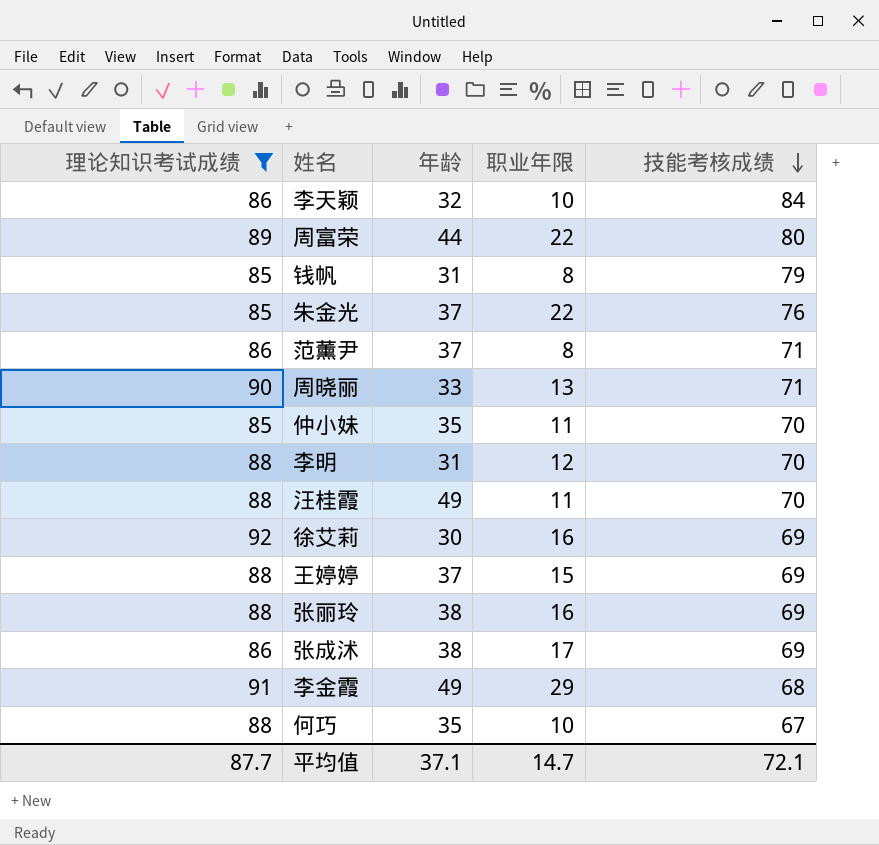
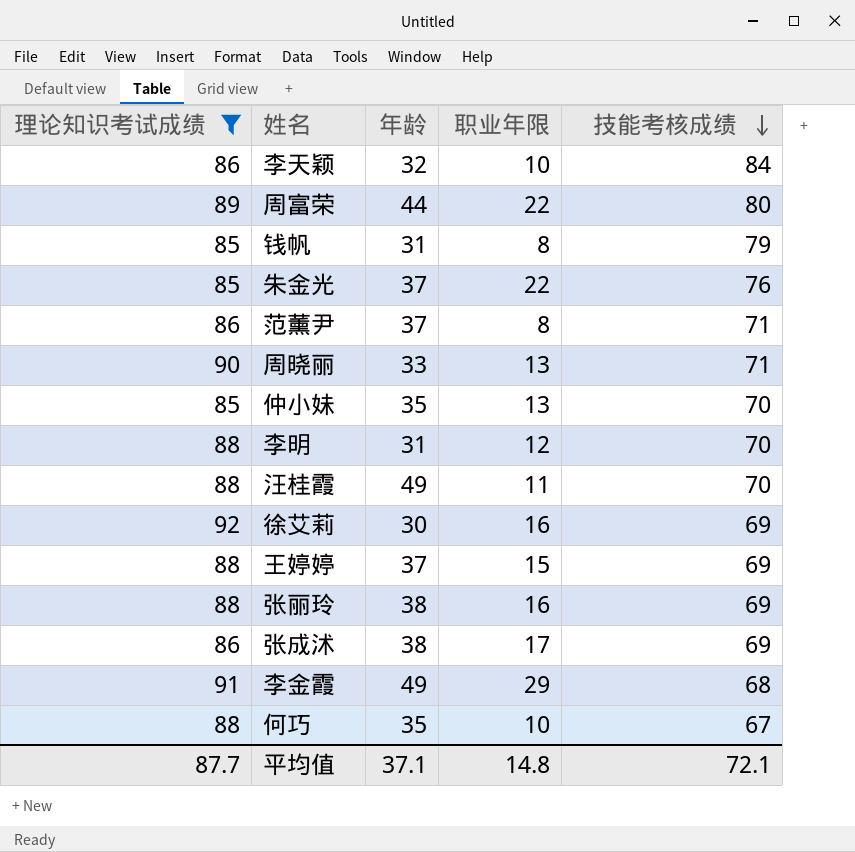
仲小妹 | 职业年限: 11 -> 13
平均值 | 职业年限: 14.7 -> 14.8

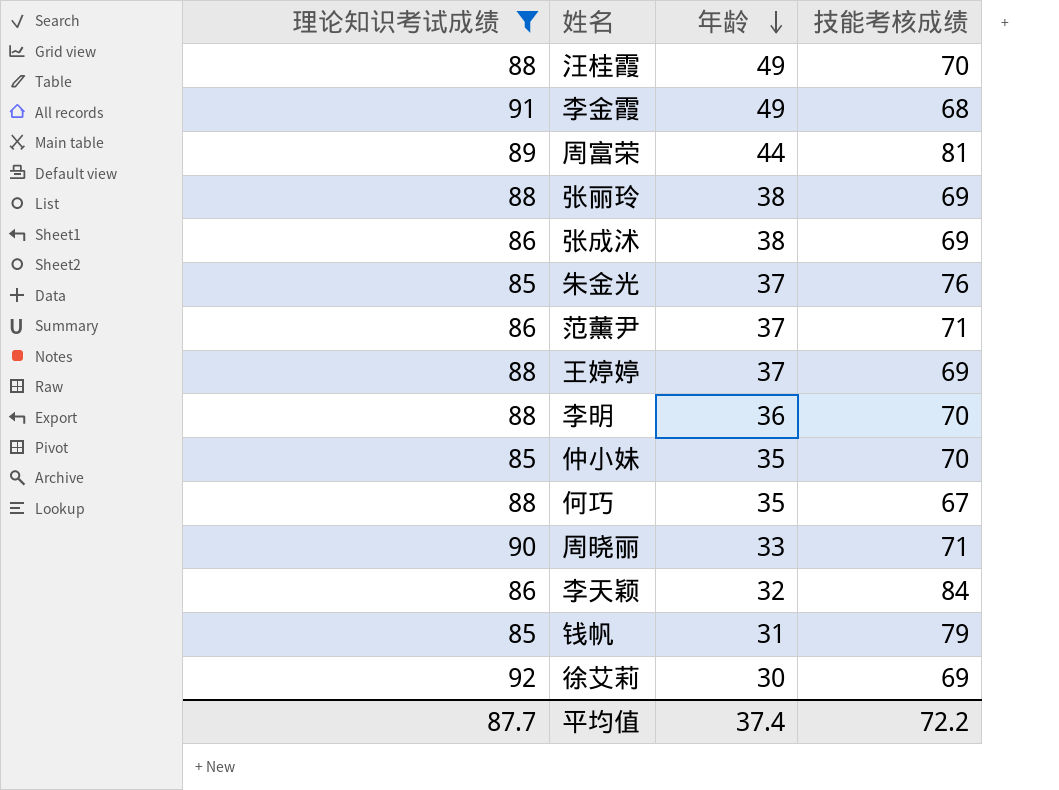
row order: 技能考核成绩 descending -> 年龄 descending
column 职业年限 | position: 4 -> none
周富荣 | 技能考核成绩: 80 -> 81
李明 | 年龄: 31 -> 36
平均值 | 年龄: 37.1 -> 37.4
平均值 | 技能考核成绩: 72.1 -> 72.2

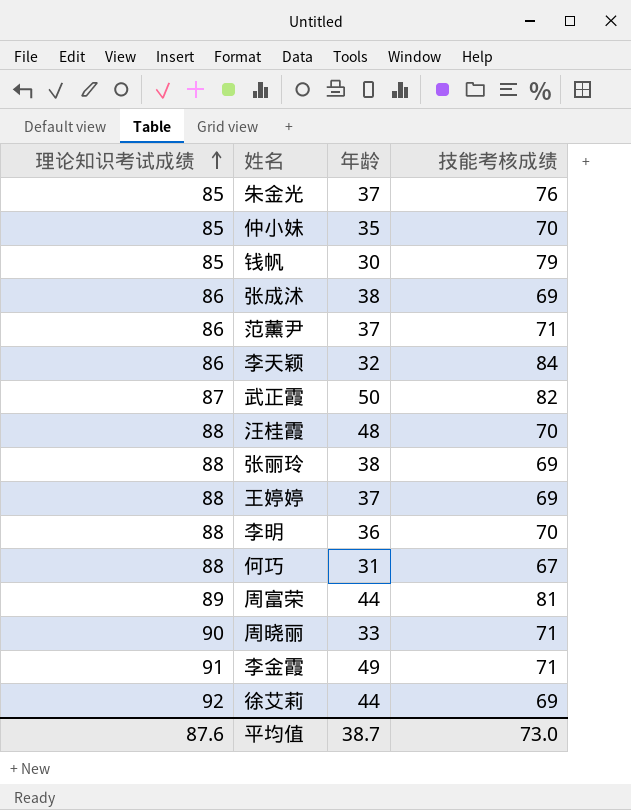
filter: 理论知识考试成绩 != 87 -> none
row order: 年龄 descending -> 理论知识考试成绩 ascending
钱帆 | 年龄: 31 -> 30
汪桂霞 | 年龄: 49 -> 48
何巧 | 年龄: 35 -> 31
李金霞 | 技能考核成绩: 68 -> 71
徐艾莉 | 年龄: 30 -> 44
平均值 | 理论知识考试成绩: 87.7 -> 87.6
平均值 | 年龄: 37.4 -> 38.7
平均值 | 技能考核成绩: 72.2 -> 73.0

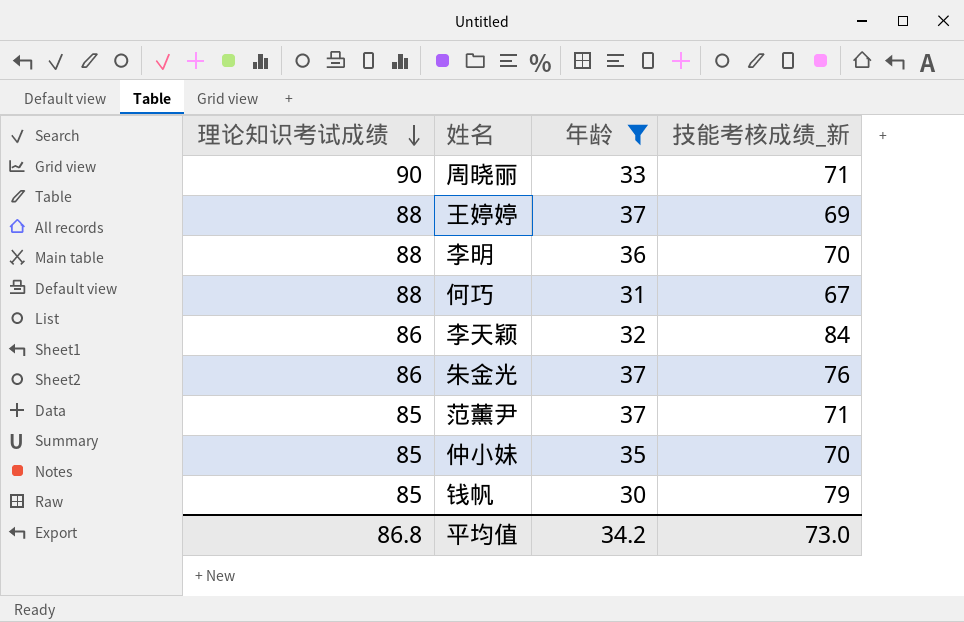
filter: none -> 年龄 <= 37
row order: 理论知识考试成绩 ascending -> 理论知识考试成绩 descending
column name: 技能考核成绩 -> 技能考核成绩_新
朱金光 | 理论知识考试成绩: 85 -> 86
范薰尹 | 理论知识考试成绩: 86 -> 85
平均值 | 理论知识考试成绩: 87.6 -> 86.8
平均值 | 年龄: 38.7 -> 34.2

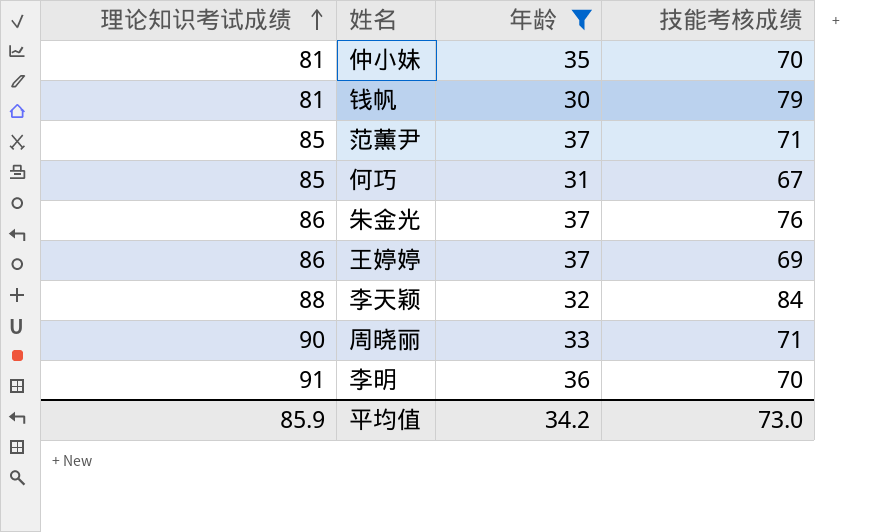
row order: 理论知识考试成绩 descending -> 理论知识考试成绩 ascending
column name: 技能考核成绩_新 -> 技能考核成绩
仲小妹 | 理论知识考试成绩: 85 -> 81
钱帆 | 理论知识考试成绩: 85 -> 81
何巧 | 理论知识考试成绩: 88 -> 85
王婷婷 | 理论知识考试成绩: 88 -> 86
李天颖 | 理论知识考试成绩: 86 -> 88
李明 | 理论知识考试成绩: 88 -> 91
平均值 | 理论知识考试成绩: 86.8 -> 85.9

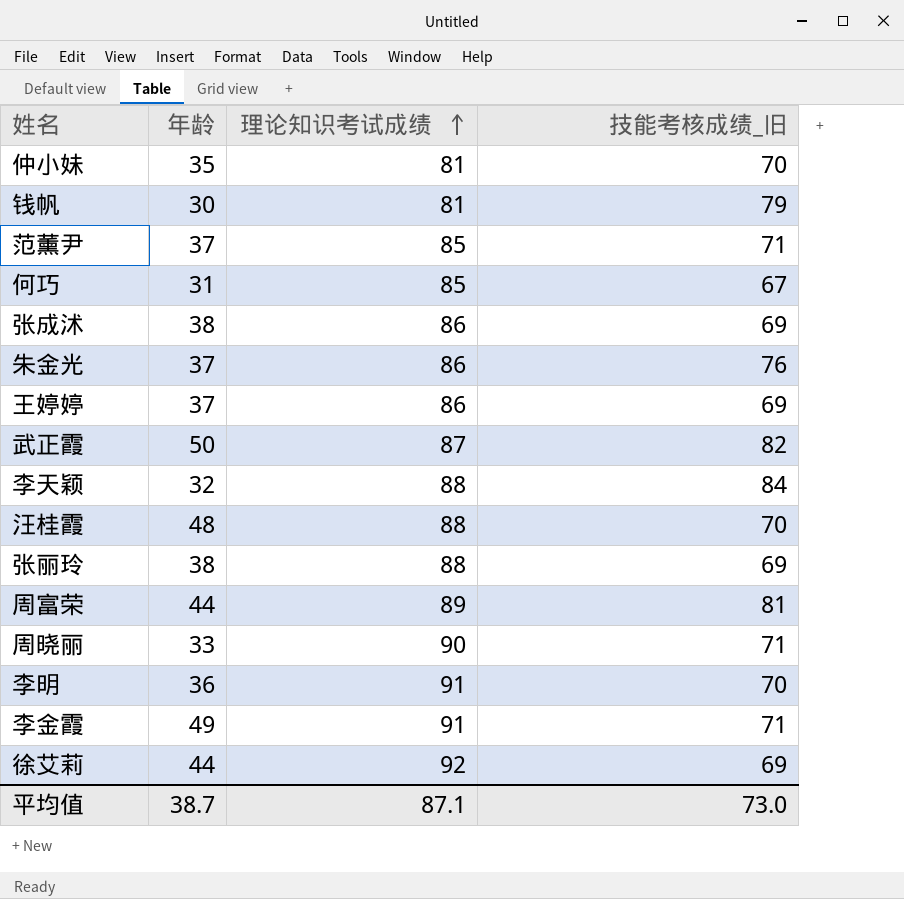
filter: 年龄 <= 37 -> none
column 理论知识考试成绩 | position: 1 -> 3
column name: 技能考核成绩 -> 技能考核成绩_旧
平均值 | 年龄: 34.2 -> 38.7
平均值 | 理论知识考试成绩: 85.9 -> 87.1

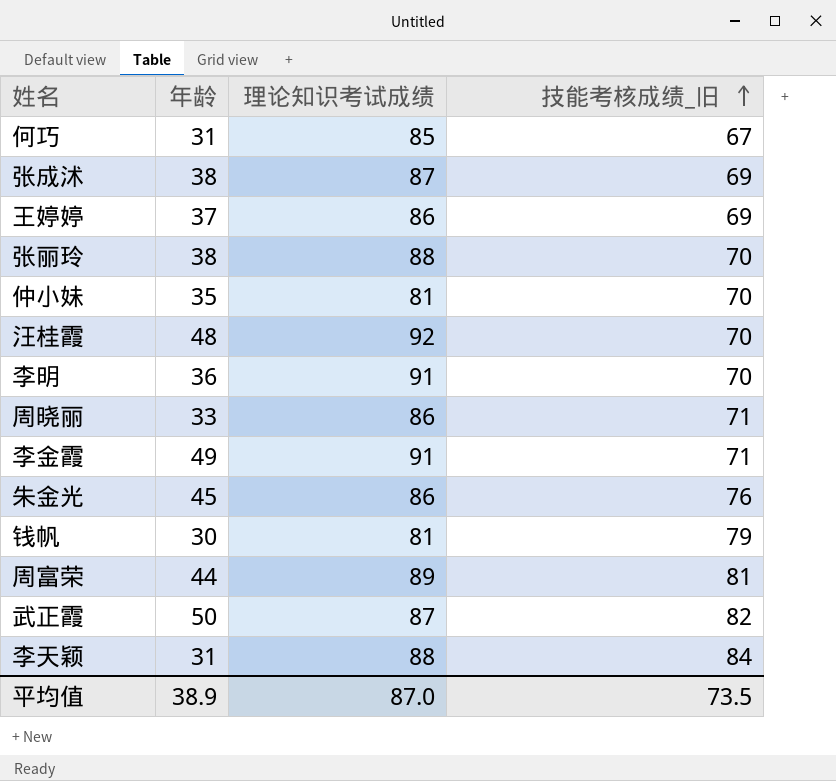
row order: 理论知识考试成绩 ascending -> 技能考核成绩_旧 ascending
row 范薰尹: 37 | 85 | 71 -> none
row 徐艾莉: 44 | 92 | 69 -> none
张成沭 | 理论知识考试成绩: 86 -> 87
张丽玲 | 技能考核成绩_旧: 69 -> 70
汪桂霞 | 理论知识考试成绩: 88 -> 92
周晓丽 | 理论知识考试成绩: 90 -> 86
朱金光 | 年龄: 37 -> 45
李天颖 | 年龄: 32 -> 31
平均值 | 年龄: 38.7 -> 38.9
平均值 | 理论知识考试成绩: 87.1 -> 87.0
平均值 | 技能考核成绩_旧: 73.0 -> 73.5

